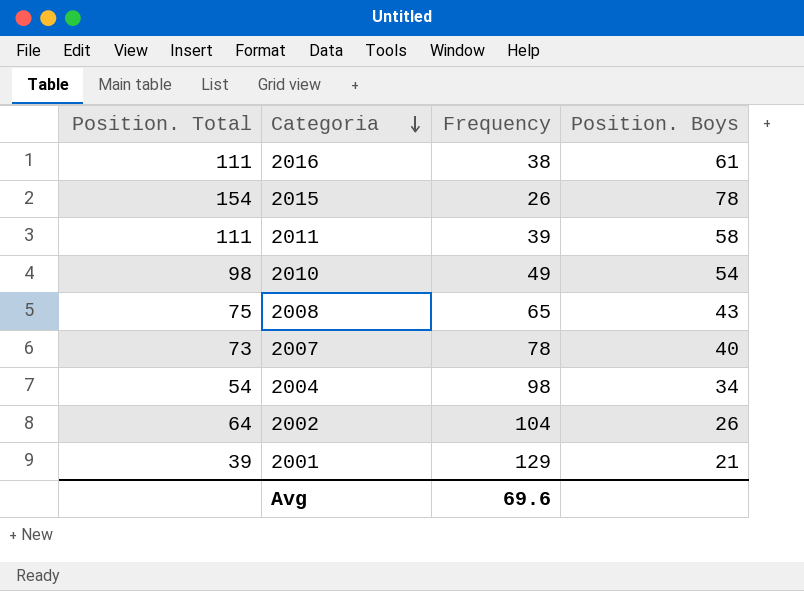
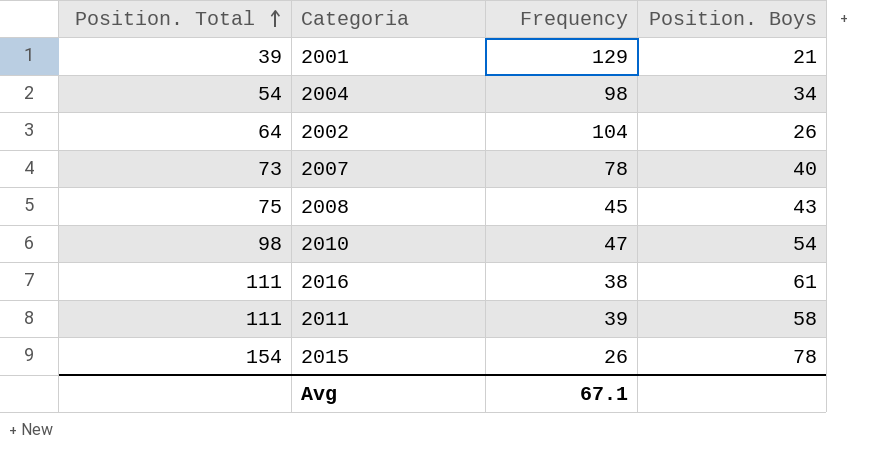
row order: Categoria descending -> Position. Total ascending
2008 | Frequency: 65 -> 45
2010 | Frequency: 49 -> 47
Avg | Frequency: 69.6 -> 67.1

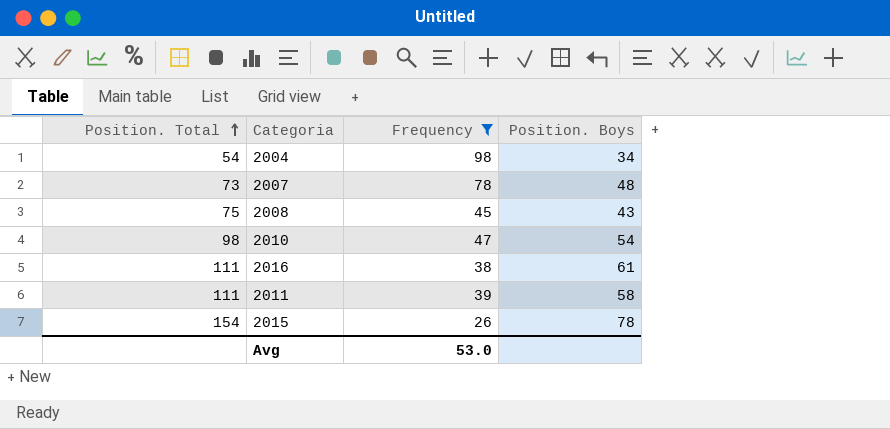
filter: none -> Frequency <= 98
2007 | Position. Boys: 40 -> 48
Avg | Frequency: 67.1 -> 53.0

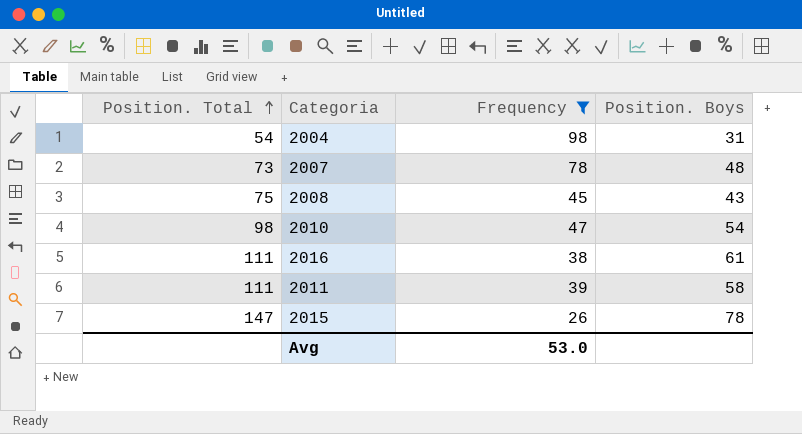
2004 | Position. Boys: 34 -> 31
2015 | Position. Total: 154 -> 147

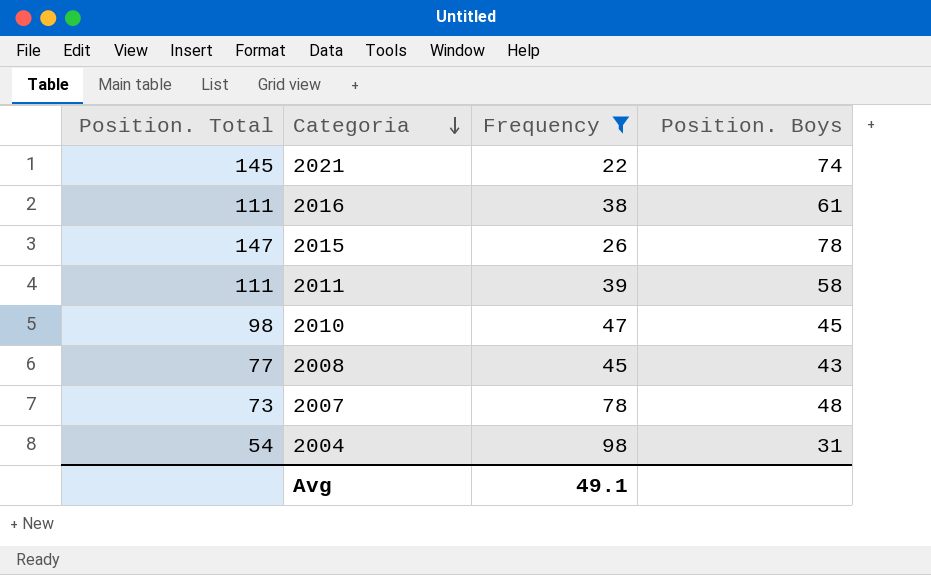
row order: Position. Total ascending -> Categoria descending
row 2021: none -> 145 | 22 | 74
2010 | Position. Boys: 54 -> 45
2008 | Position. Total: 75 -> 77
Avg | Frequency: 53.0 -> 49.1

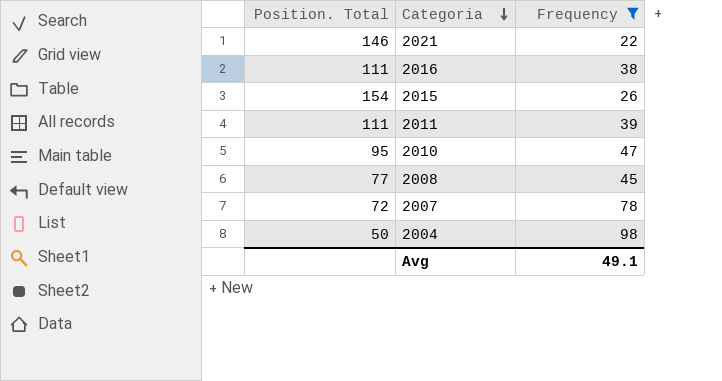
column Position. Boys | position: 4 -> none
2021 | Position. Total: 145 -> 146
2015 | Position. Total: 147 -> 154
2010 | Position. Total: 98 -> 95
2007 | Position. Total: 73 -> 72
2004 | Position. Total: 54 -> 50

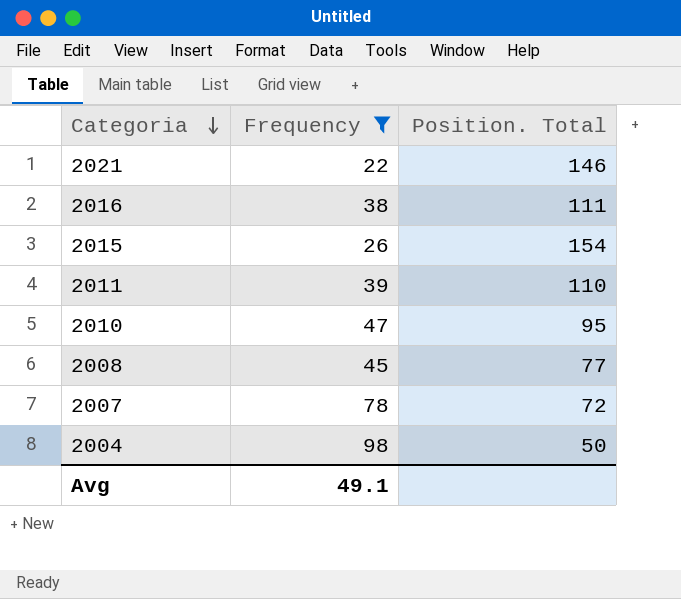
column Position. Total | position: 1 -> 3
2011 | Position. Total: 111 -> 110

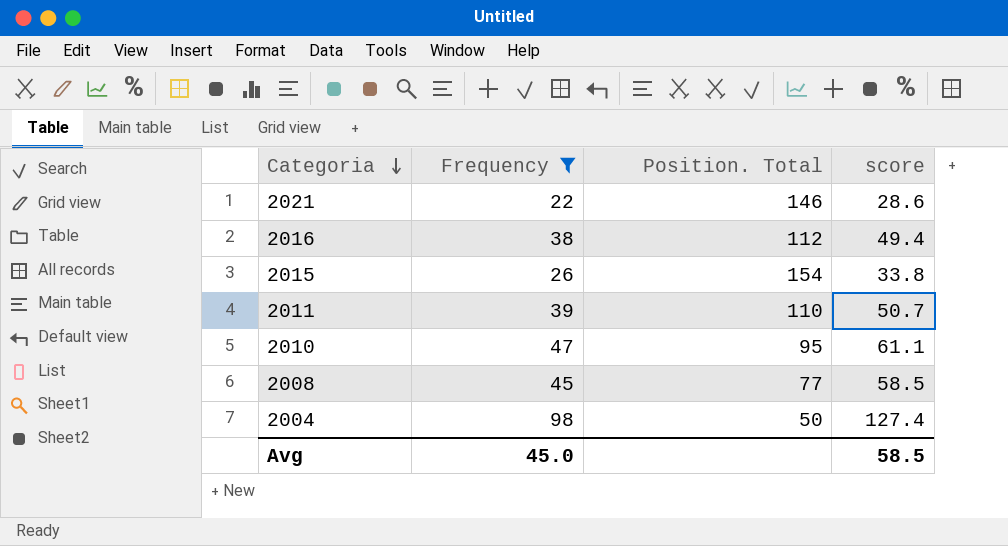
column score | formula: none -> [Frequency] * 1.3
row 2007: 78 | 72 -> none
2016 | Position. Total: 111 -> 112
Avg | Frequency: 49.1 -> 45.0

